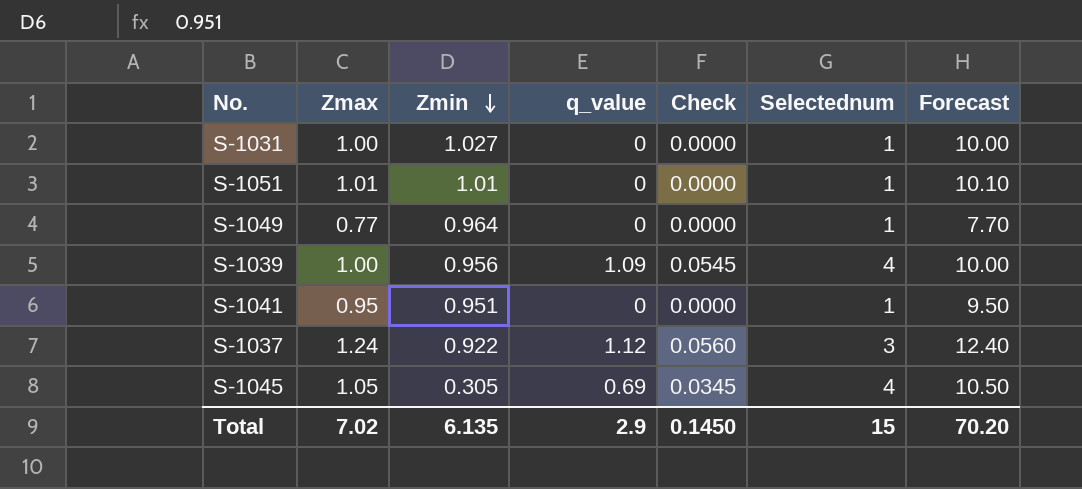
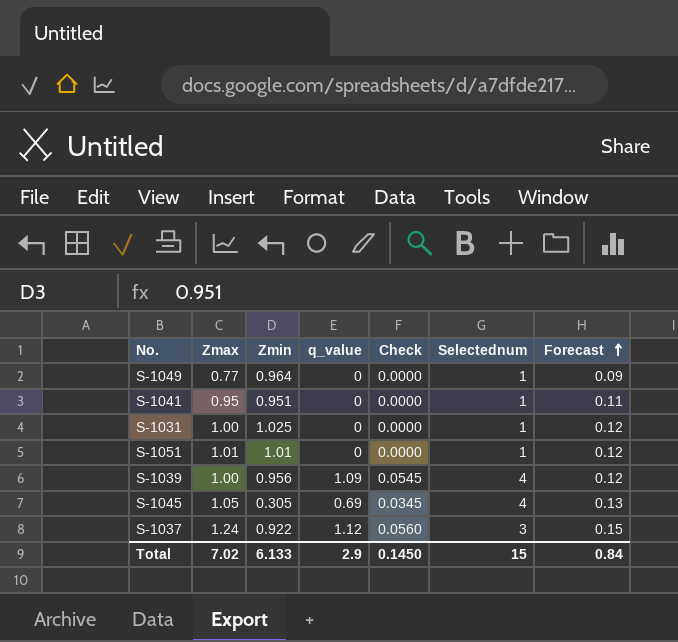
row order: Zmin descending -> Forecast ascending
column Forecast | formula: [Zmax] * 10 -> [Zmax] * 0.12
S-1031 | Zmin: 1.027 -> 1.025
Total | Zmin: 6.135 -> 6.133
Total | Forecast: 70.20 -> 0.84

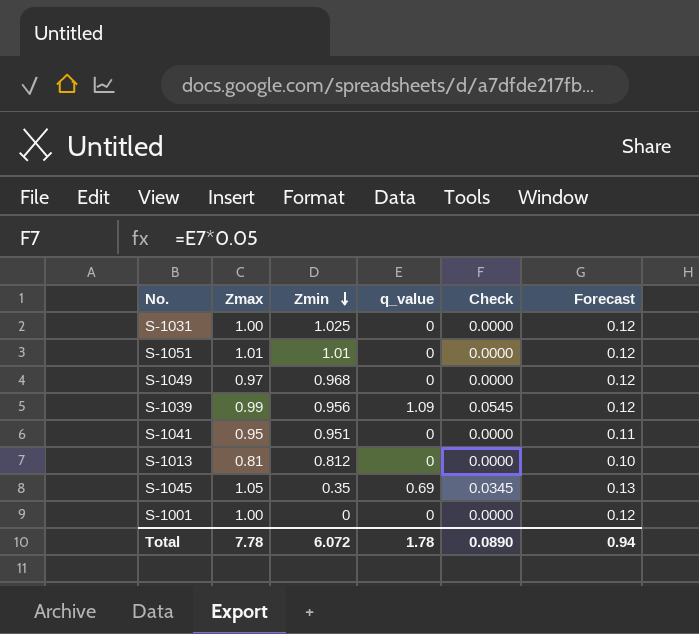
row order: Forecast ascending -> Zmin descending
column Selectednum | position: 6 -> none
row S-1037: 1.24 | 0.922 | 1.12 | 0.0560 | 3 | 0.15 -> none
S-1049 | Zmax: 0.77 -> 0.97
S-1049 | Zmin: 0.964 -> 0.968
S-1049 | Forecast: 0.09 -> 0.12
S-1039 | Zmax: 1.00 -> 0.99
row S-1013: none -> 0.81 | 0.812 | 0 | 0.0000 | 0.10
S-1045 | Zmin: 0.305 -> 0.35
row S-1001: none -> 1.00 | 0 | 0 | 0.0000 | 0.12
Total | Zmax: 7.02 -> 7.78
Total | Zmin: 6.133 -> 6.072
Total | q_value: 2.9 -> 1.78
Total | Check: 0.1450 -> 0.0890
Total | Forecast: 0.84 -> 0.94

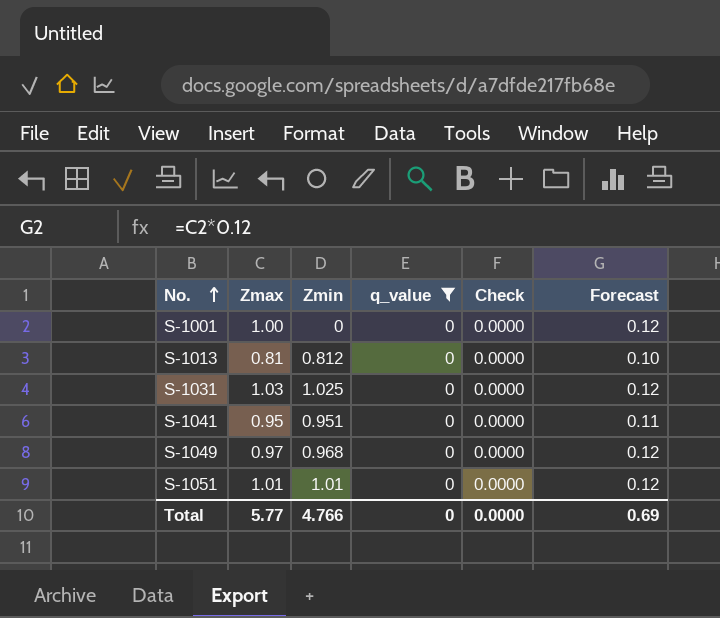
filter: none -> q_value = 0
row order: Zmin descending -> No. ascending
S-1031 | Zmax: 1.00 -> 1.03
Total | Zmax: 7.78 -> 5.77
Total | Zmin: 6.072 -> 4.766
Total | q_value: 1.78 -> 0
Total | Check: 0.0890 -> 0.0000
Total | Forecast: 0.94 -> 0.69

